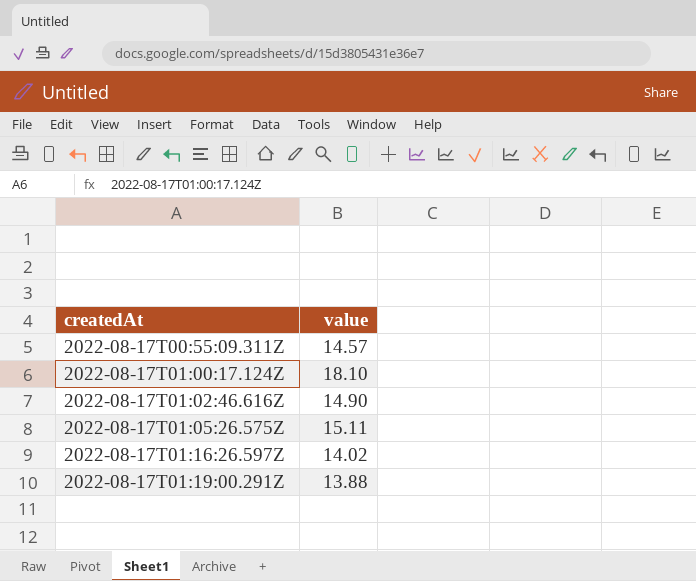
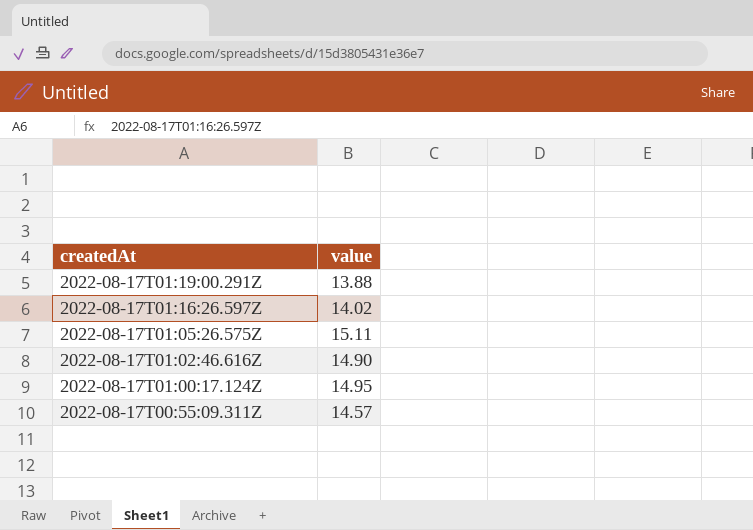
row order: createdAt ascending -> createdAt descending
2022-08-17T01:00:17.124Z | value: 18.10 -> 14.95

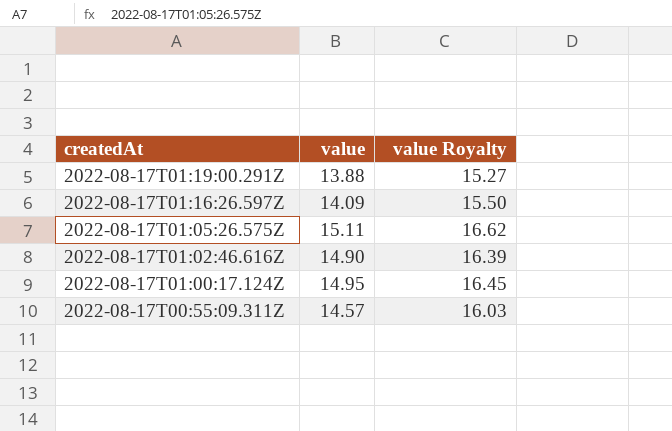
column value Royalty | formula: none -> [value] * 1.1
2022-08-17T01:16:26.597Z | value: 14.02 -> 14.09

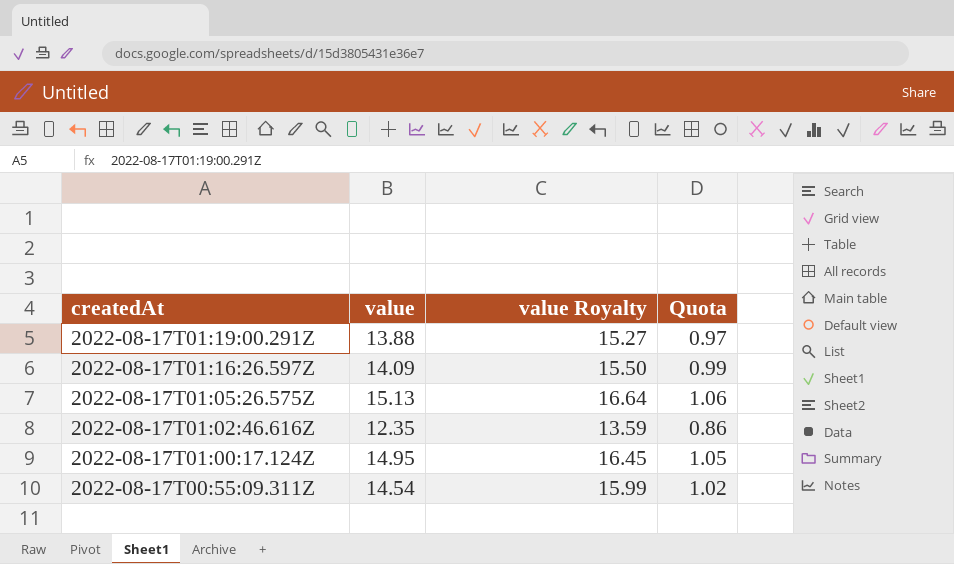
column Quota | formula: none -> [value] * 0.07
2022-08-17T01:05:26.575Z | value: 15.11 -> 15.13
2022-08-17T01:05:26.575Z | value Royalty: 16.62 -> 16.64
2022-08-17T01:02:46.616Z | value: 14.90 -> 12.35
2022-08-17T01:02:46.616Z | value Royalty: 16.39 -> 13.59
2022-08-17T00:55:09.311Z | value: 14.57 -> 14.54
2022-08-17T00:55:09.311Z | value Royalty: 16.03 -> 15.99

